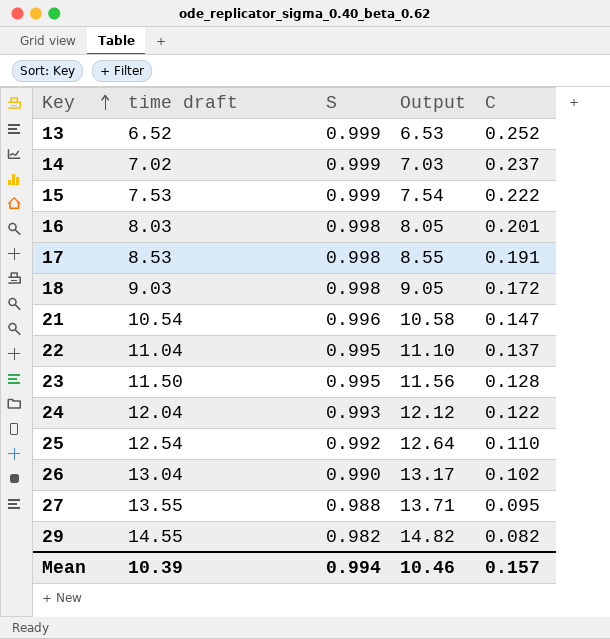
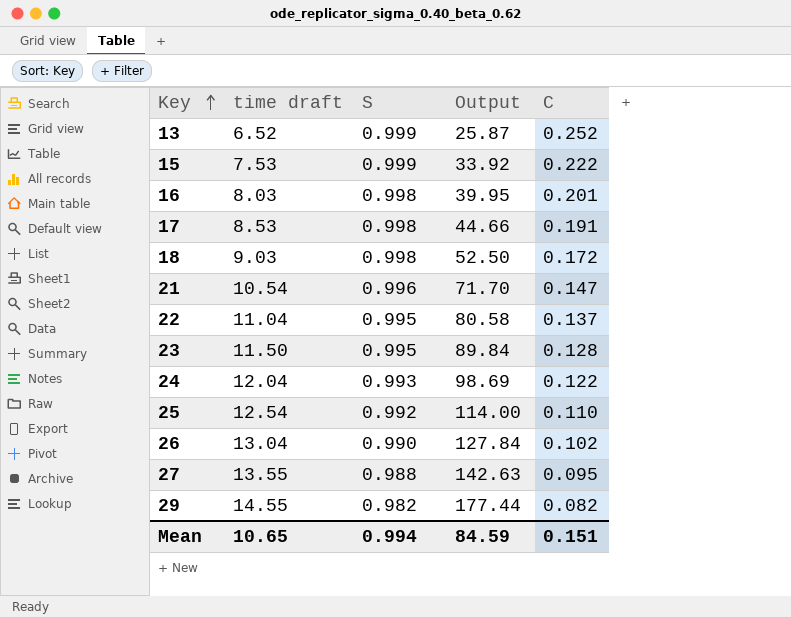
column Output | formula: [time draft] / [S] -> [time draft] / [C]
row 14: 7.02 | 0.999 | 7.03 | 0.237 -> none
Mean | time draft: 10.39 -> 10.65
Mean | Output: 10.46 -> 84.59
Mean | C: 0.157 -> 0.151

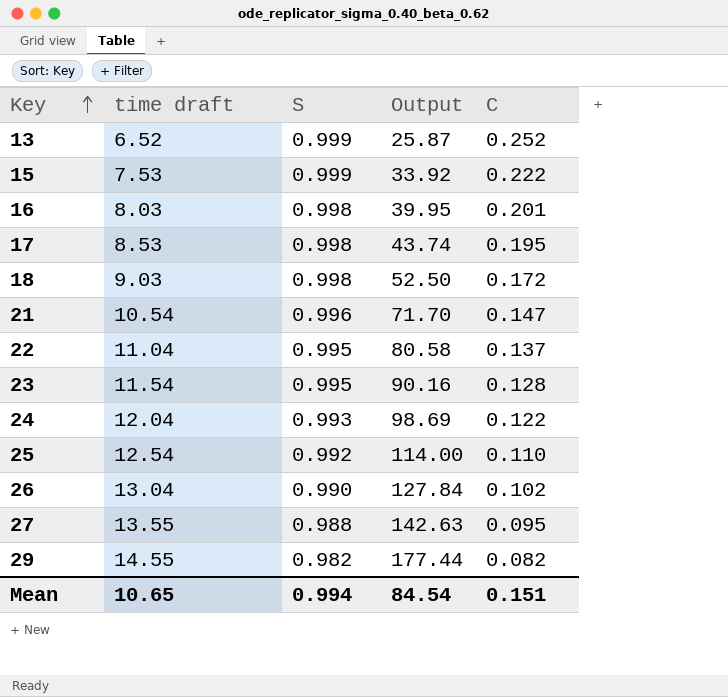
17 | Output: 44.66 -> 43.74
17 | C: 0.191 -> 0.195
23 | time draft: 11.50 -> 11.54
23 | Output: 89.84 -> 90.16
Mean | Output: 84.59 -> 84.54

